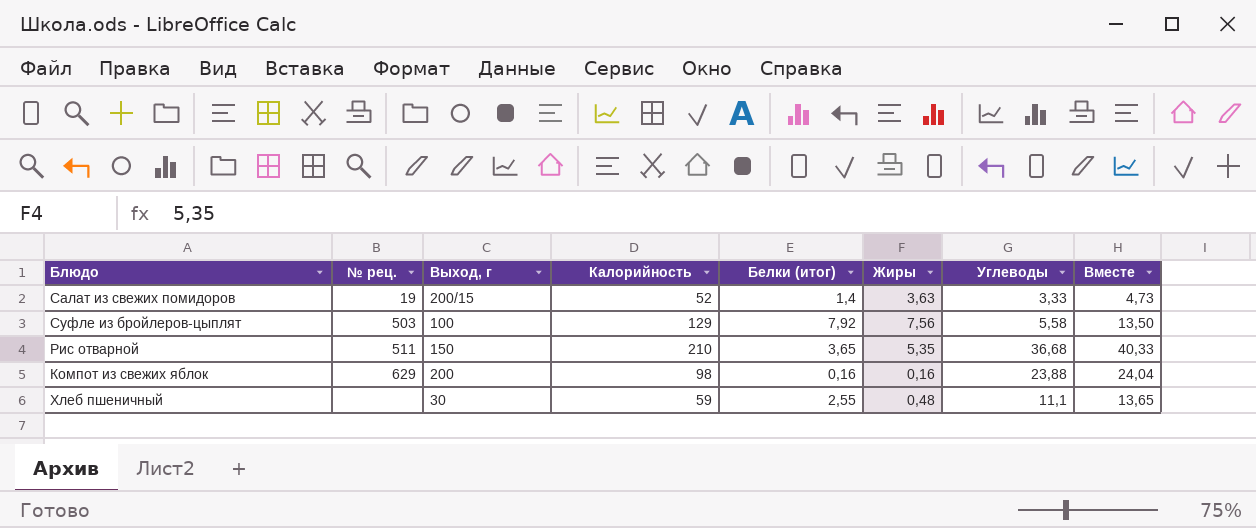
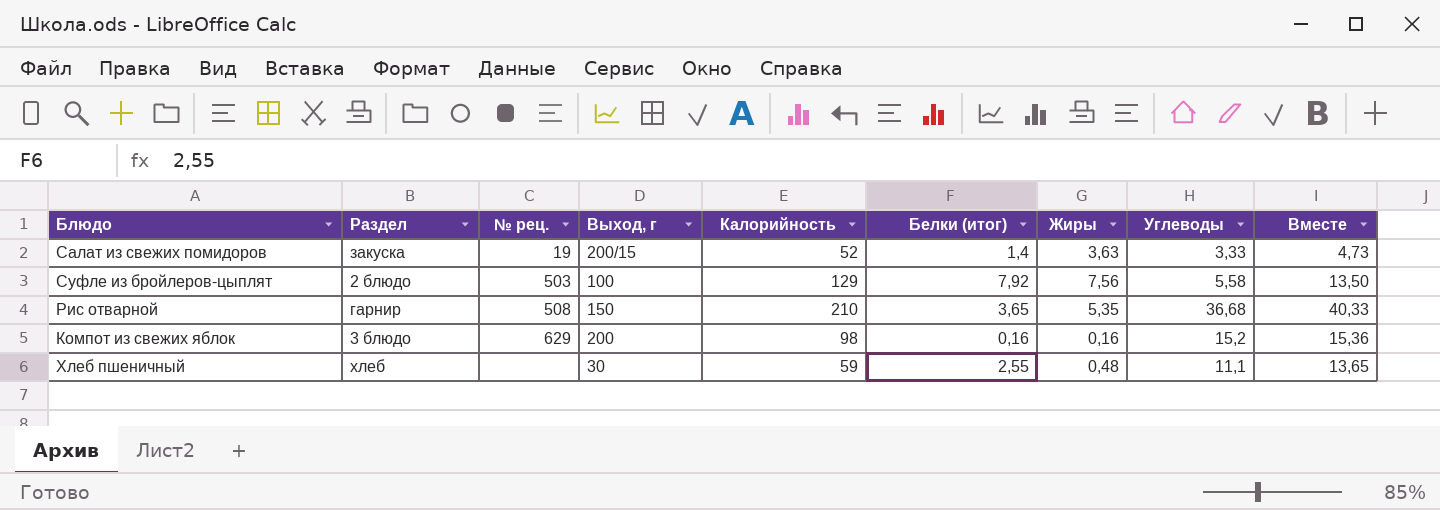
column Раздел | position: none -> 2
Рис отварной | № рец.: 511 -> 508
Компот из свежих яблок | Углеводы: 23,88 -> 15,2
Компот из свежих яблок | Вместе: 24,04 -> 15,36

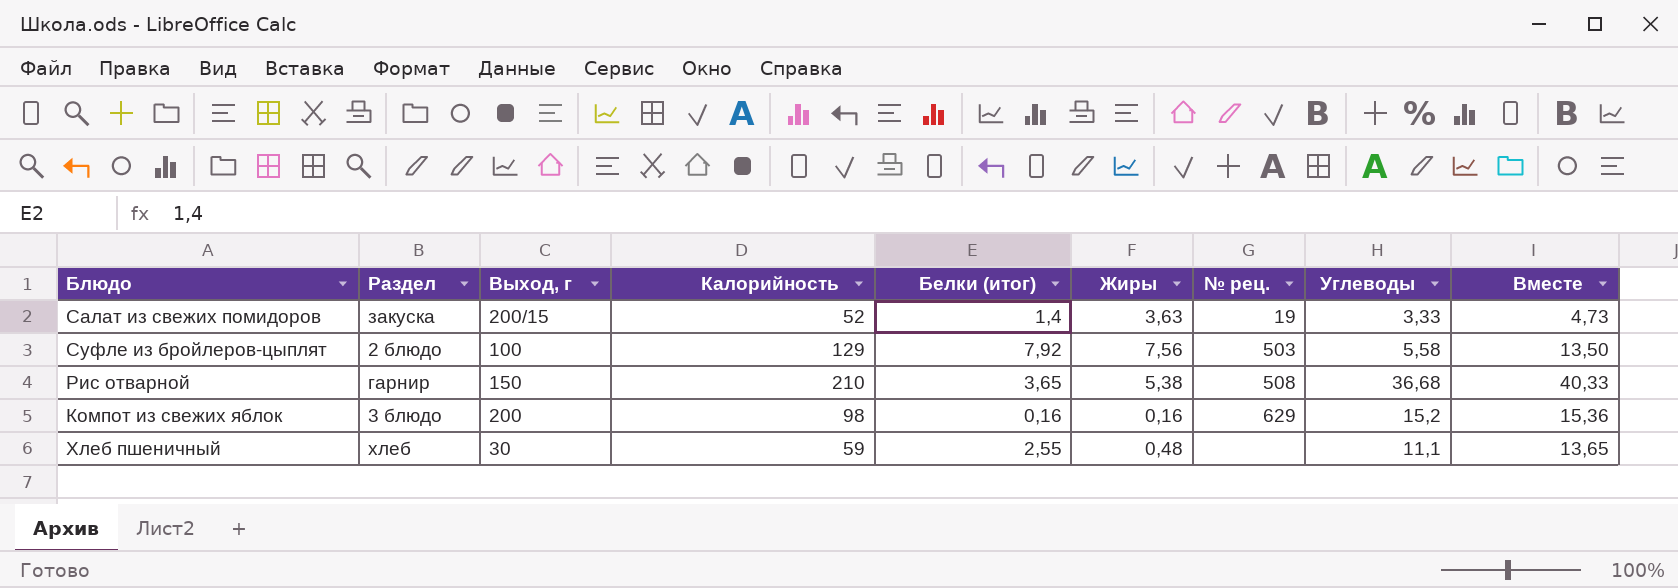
column № рец. | position: 3 -> 7
Рис отварной | Жиры: 5,35 -> 5,38

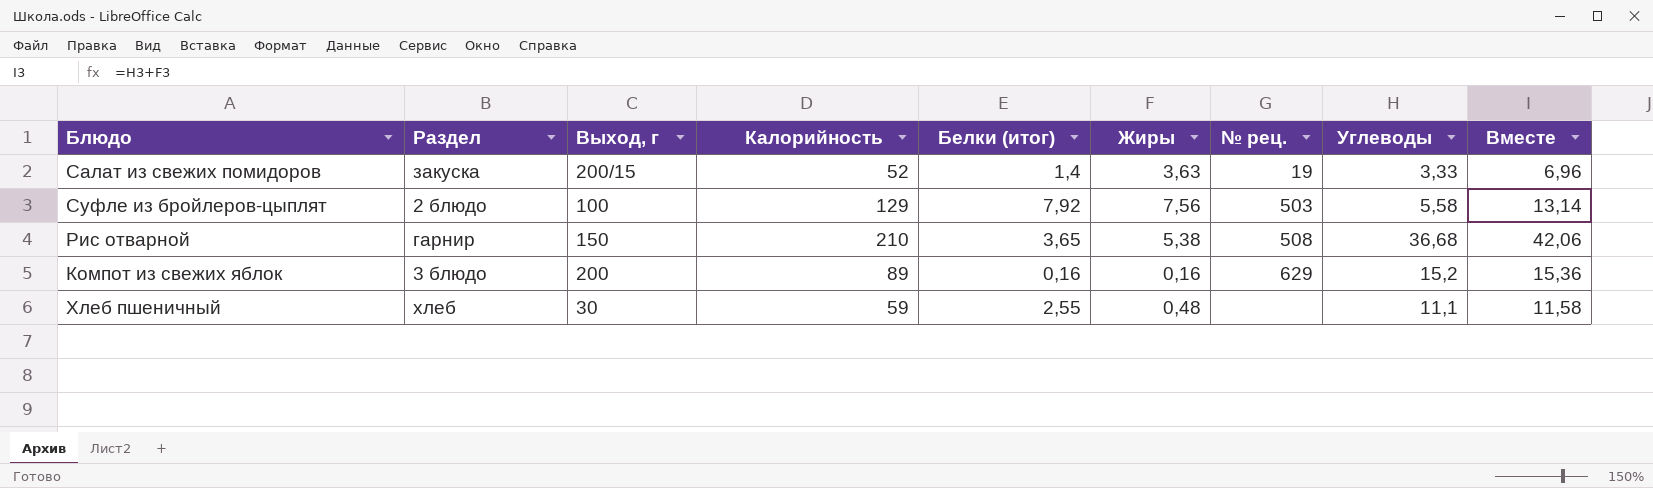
column Вместе | formula: [Белки (итог)] + [Углеводы] -> [Жиры] + [Углеводы]
Компот из свежих яблок | Калорийность: 98 -> 89

